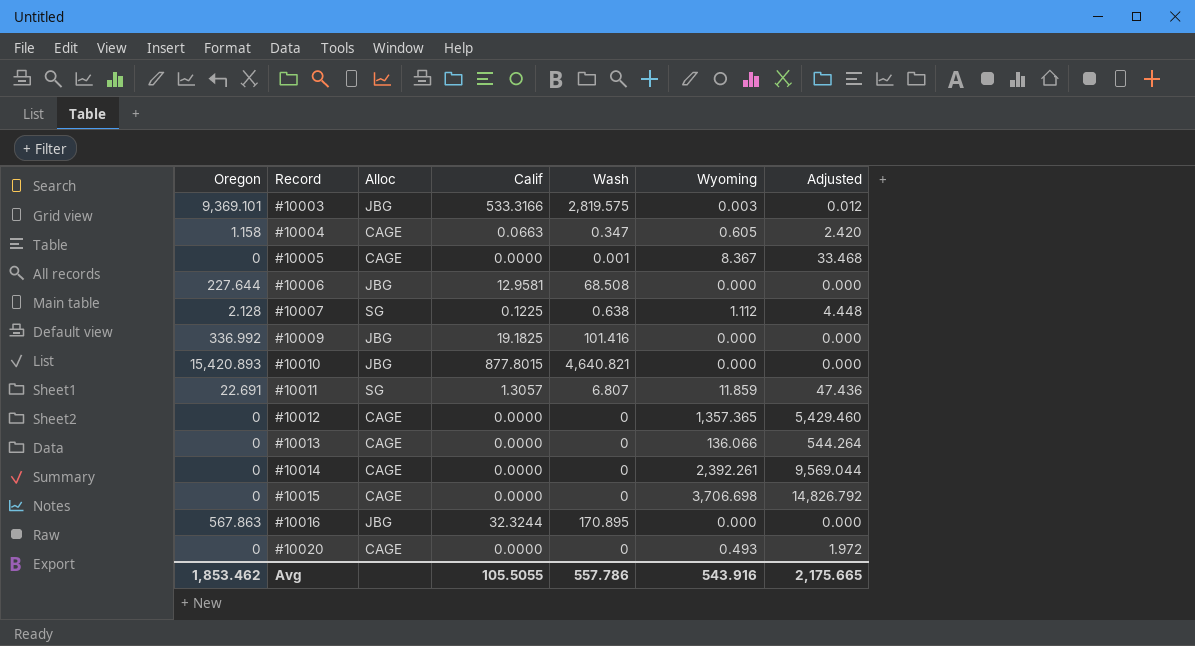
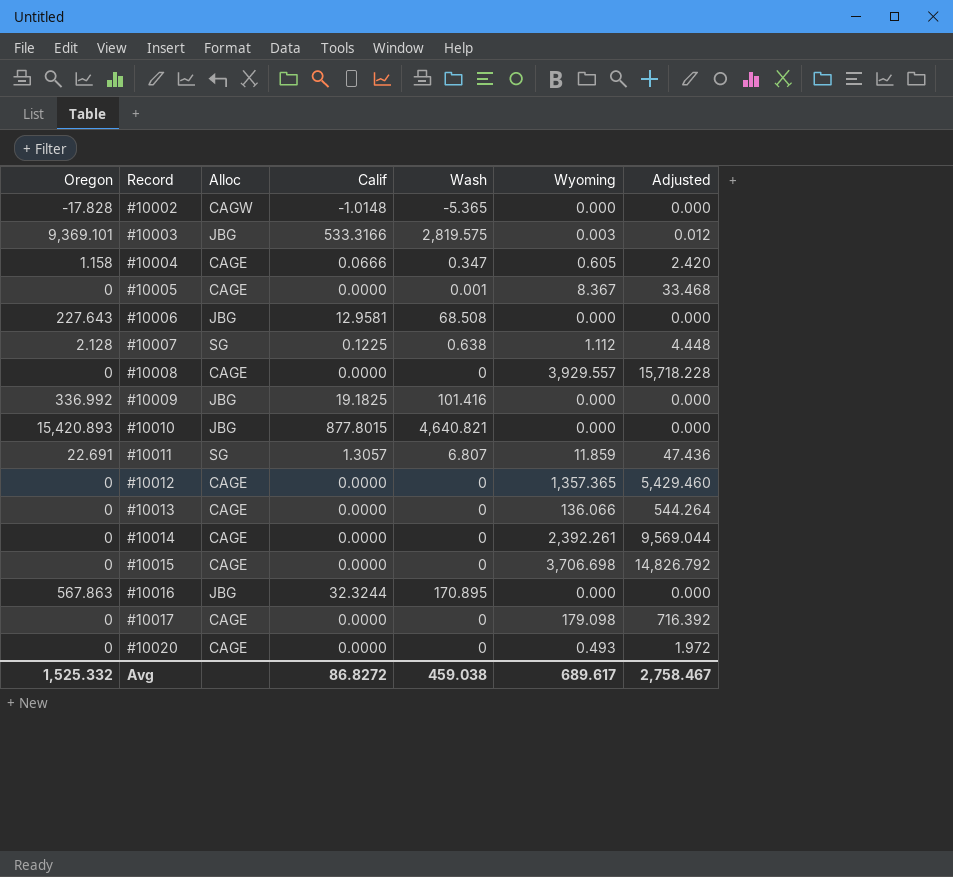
row #10002: none -> -17.828 | CAGW | -1.0148 | -5.365 | 0.000 | 0.000
#10004 | Calif: 0.0663 -> 0.0666
#10006 | Oregon: 227.644 -> 227.643
row #10008: none -> 0 | CAGE | 0.0000 | 0 | 3,929.557 | 15,718.228
row #10017: none -> 0 | CAGE | 0.0000 | 0 | 179.098 | 716.392
Avg | Oregon: 1,853.462 -> 1,525.332
Avg | Calif: 105.5055 -> 86.8272
Avg | Wash: 557.786 -> 459.038
Avg | Wyoming: 543.916 -> 689.617
Avg | Adjusted: 2,175.665 -> 2,758.467

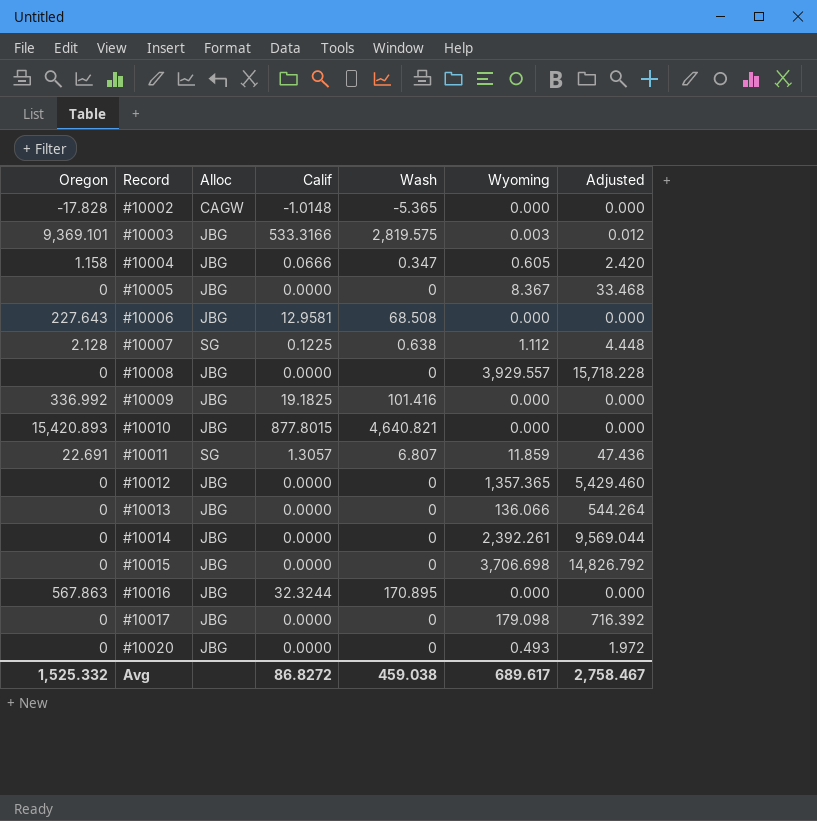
#10004 | Alloc: CAGE -> JBG
#10005 | Alloc: CAGE -> JBG
#10005 | Wash: 0.001 -> 0
#10008 | Alloc: CAGE -> JBG
#10012 | Alloc: CAGE -> JBG
#10013 | Alloc: CAGE -> JBG
#10014 | Alloc: CAGE -> JBG
#10015 | Alloc: CAGE -> JBG
#10017 | Alloc: CAGE -> JBG
#10020 | Alloc: CAGE -> JBG

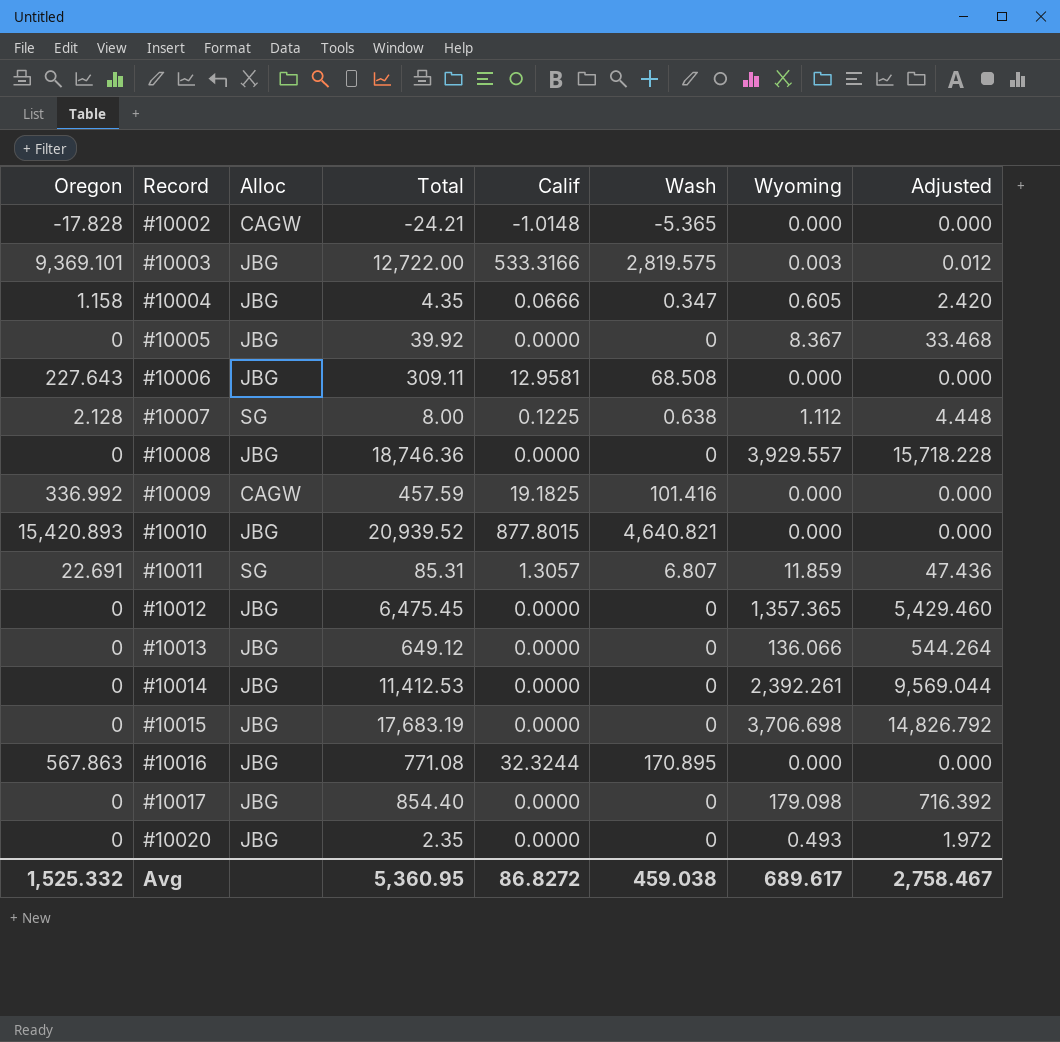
column Total | position: none -> 4
#10009 | Alloc: JBG -> CAGW

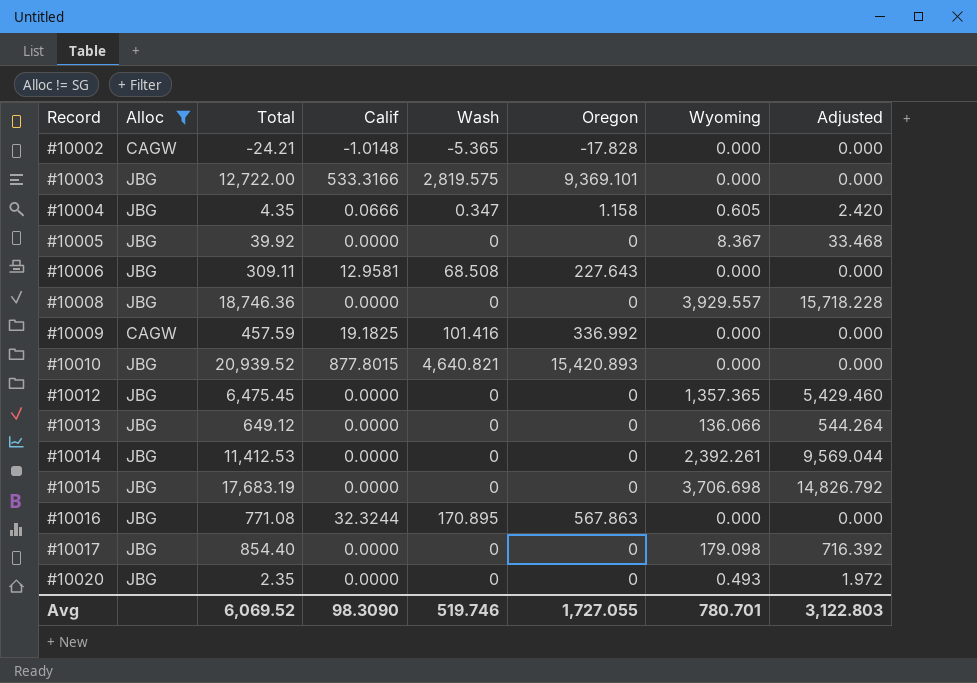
filter: none -> Alloc != SG
column Oregon | position: 1 -> 6
#10003 | Wyoming: 0.003 -> 0.000
#10003 | Adjusted: 0.012 -> 0.000
Avg | Total: 5,360.95 -> 6,069.52
Avg | Calif: 86.8272 -> 98.3090
Avg | Wash: 459.038 -> 519.746
Avg | Oregon: 1,525.332 -> 1,727.055
Avg | Wyoming: 689.617 -> 780.701
Avg | Adjusted: 2,758.467 -> 3,122.803

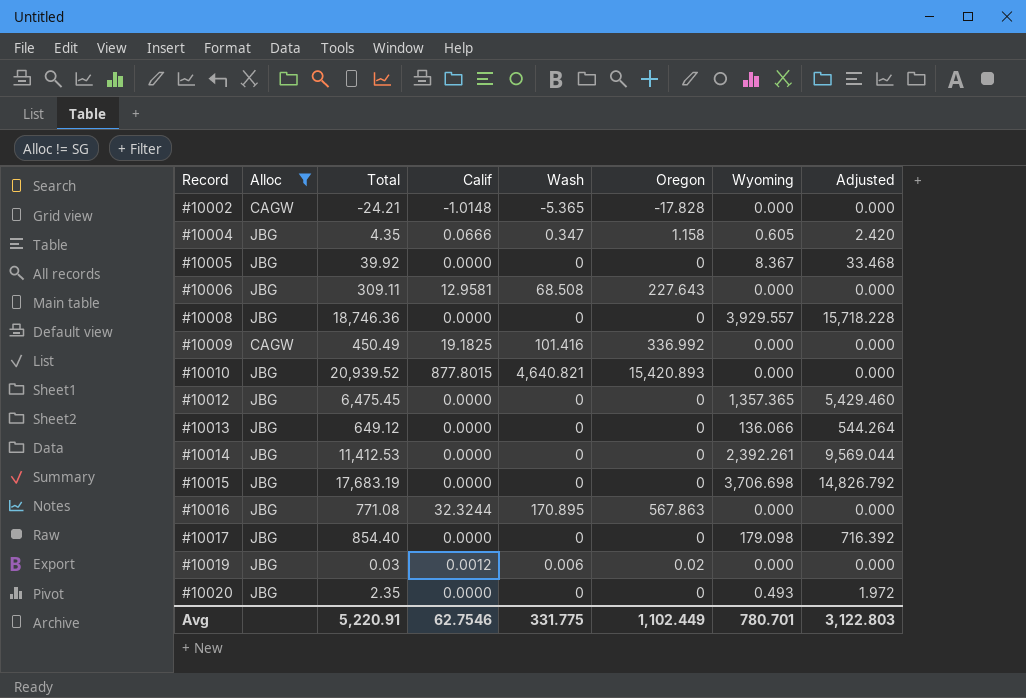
row #10003: JBG | 12,722.00 | 533.3166 | 2,819.575 | 9,369.101 | 0.000 | 0.000 -> none
#10009 | Total: 457.59 -> 450.49
row #10019: none -> JBG | 0.03 | 0.0012 | 0.006 | 0.02 | 0.000 | 0.000
Avg | Total: 6,069.52 -> 5,220.91
Avg | Calif: 98.3090 -> 62.7546
Avg | Wash: 519.746 -> 331.775
Avg | Oregon: 1,727.055 -> 1,102.449

